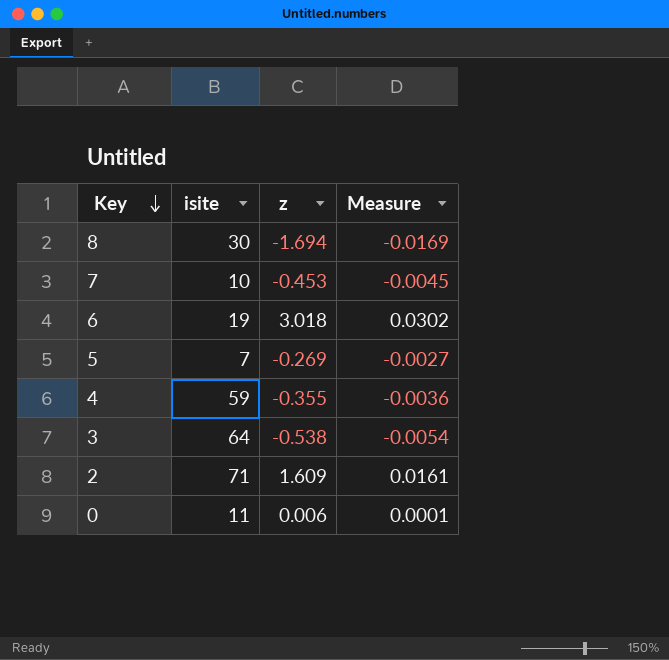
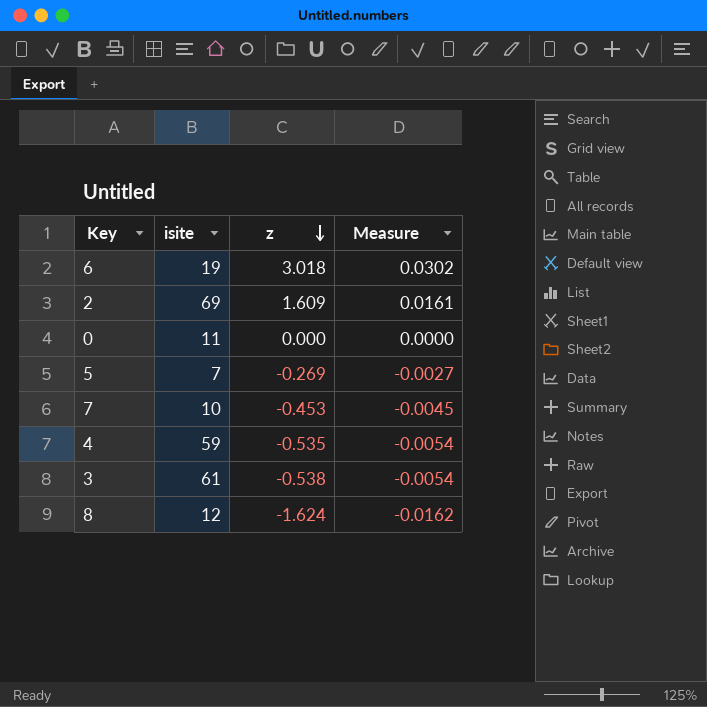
row order: Key descending -> z descending
2 | isite: 71 -> 69
0 | z: 0.006 -> 0.000
0 | Measure: 0.0001 -> 0.0000
4 | z: -0.355 -> -0.535
4 | Measure: -0.0036 -> -0.0054
3 | isite: 64 -> 61
8 | isite: 30 -> 12
8 | z: -1.694 -> -1.624
8 | Measure: -0.0169 -> -0.0162

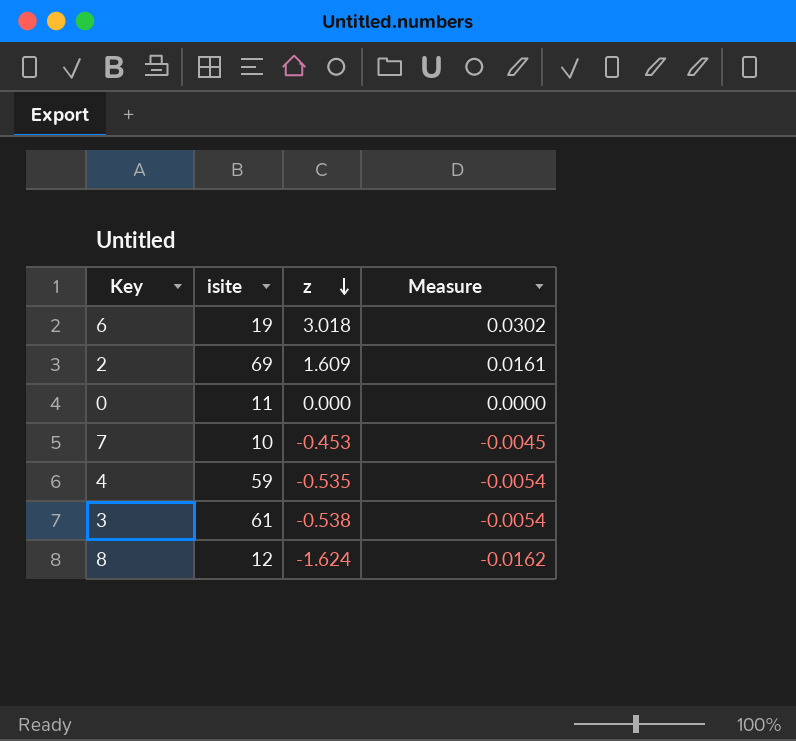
row 5: 7 | -0.269 | -0.0027 -> none

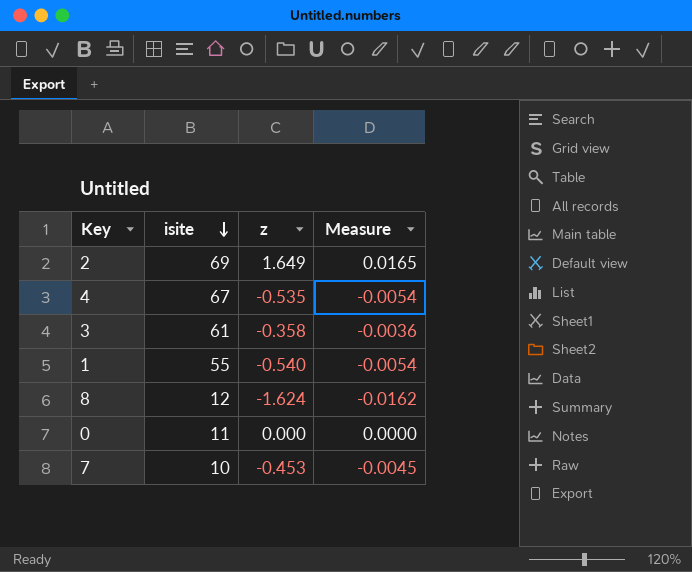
row order: z descending -> isite descending
row 6: 19 | 3.018 | 0.0302 -> none
2 | z: 1.609 -> 1.649
2 | Measure: 0.0161 -> 0.0165
4 | isite: 59 -> 67
3 | z: -0.538 -> -0.358
3 | Measure: -0.0054 -> -0.0036
row 1: none -> 55 | -0.540 | -0.0054

